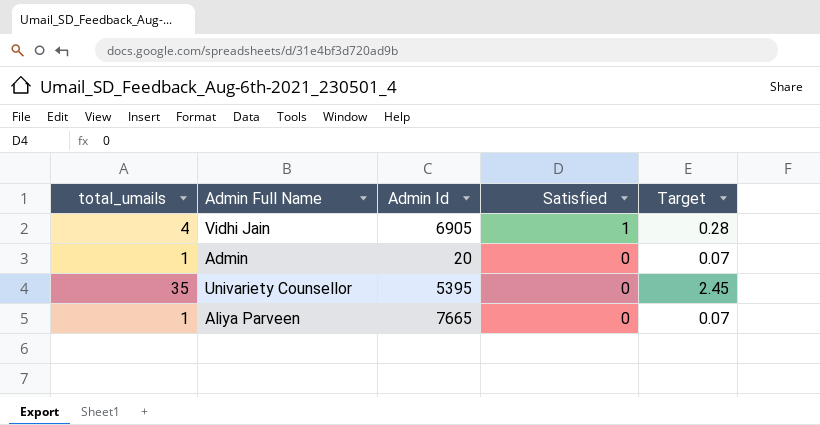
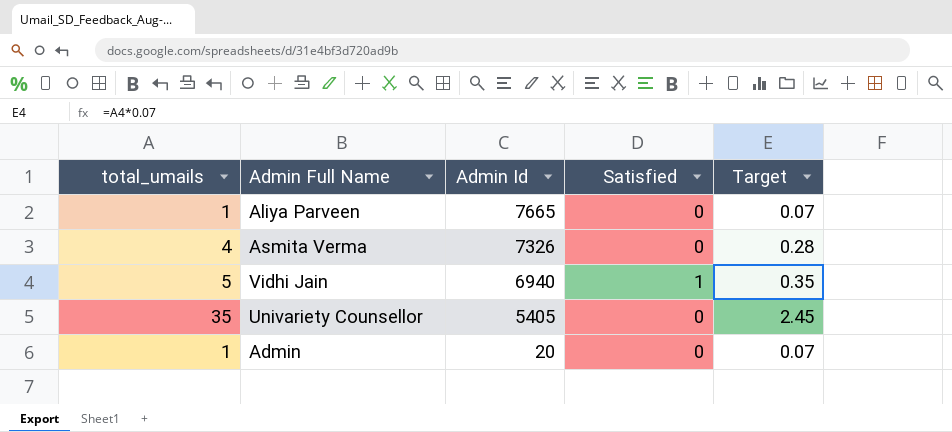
row order: Satisfied descending -> Admin Id descending
row Asmita Verma: none -> 4 | 7326 | 0 | 0.28
Vidhi Jain | total_umails: 4 -> 5
Vidhi Jain | Admin Id: 6905 -> 6940
Vidhi Jain | Target: 0.28 -> 0.35
Univariety Counsellor | Admin Id: 5395 -> 5405

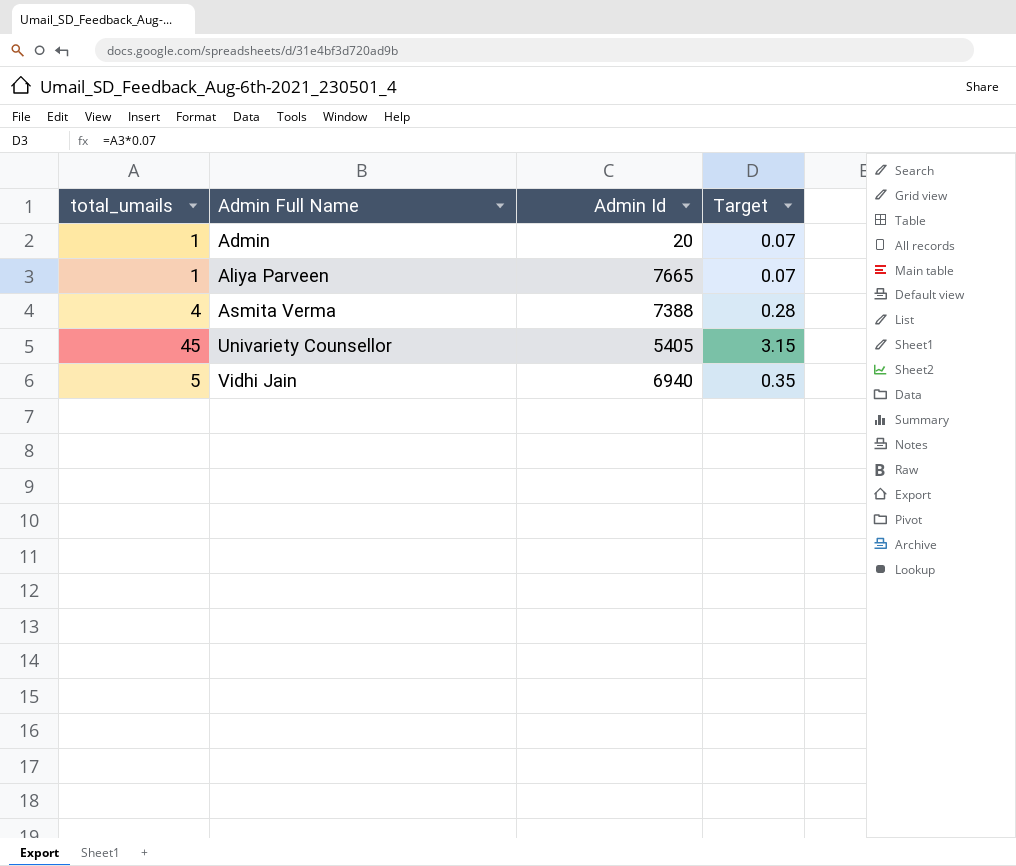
row order: Admin Id descending -> Admin Full Name ascending
column Satisfied | position: 4 -> none
Asmita Verma | Admin Id: 7326 -> 7388
Univariety Counsellor | total_umails: 35 -> 45
Univariety Counsellor | Target: 2.45 -> 3.15

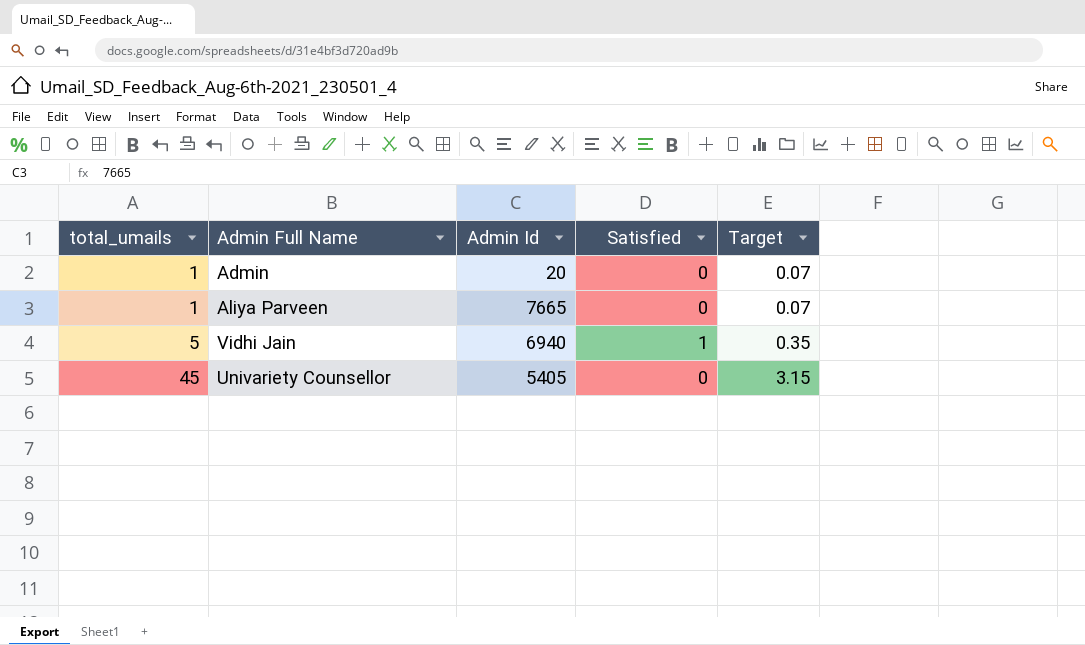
row order: Admin Full Name ascending -> total_umails ascending
column Satisfied | position: none -> 4
row Asmita Verma: 4 | 7388 | 0.28 -> none

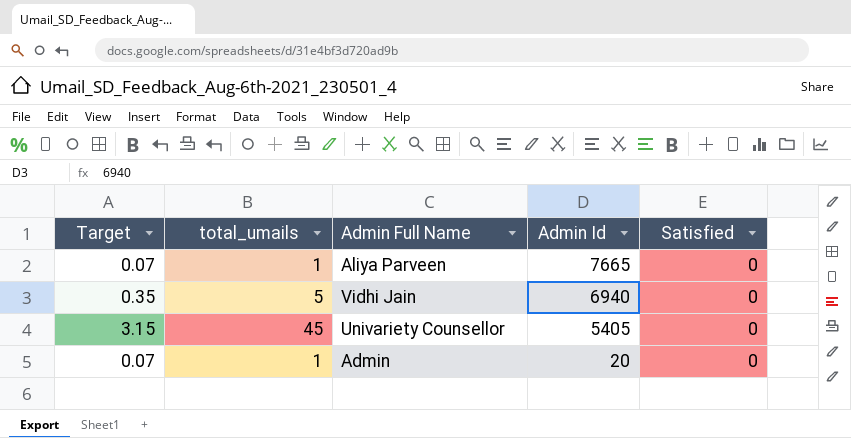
row order: total_umails ascending -> Admin Id descending
column Target | position: 5 -> 1
Vidhi Jain | Satisfied: 1 -> 0

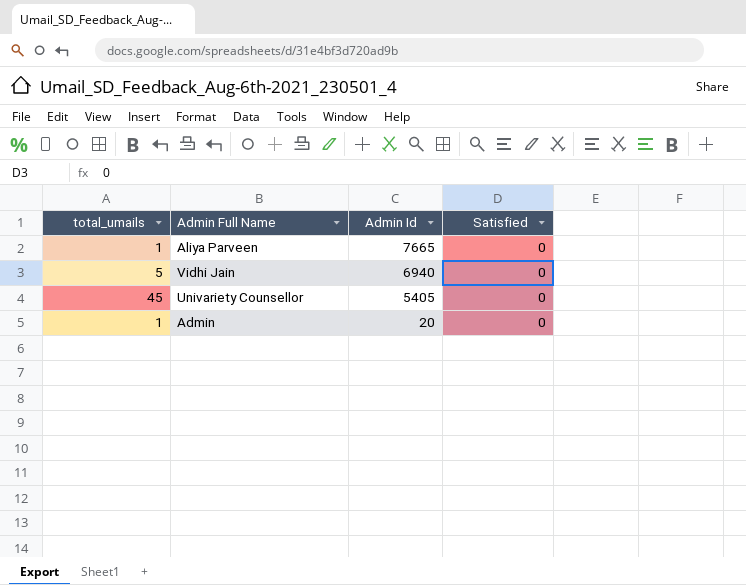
column Target | formula: [total_umails] * 0.07 -> none

